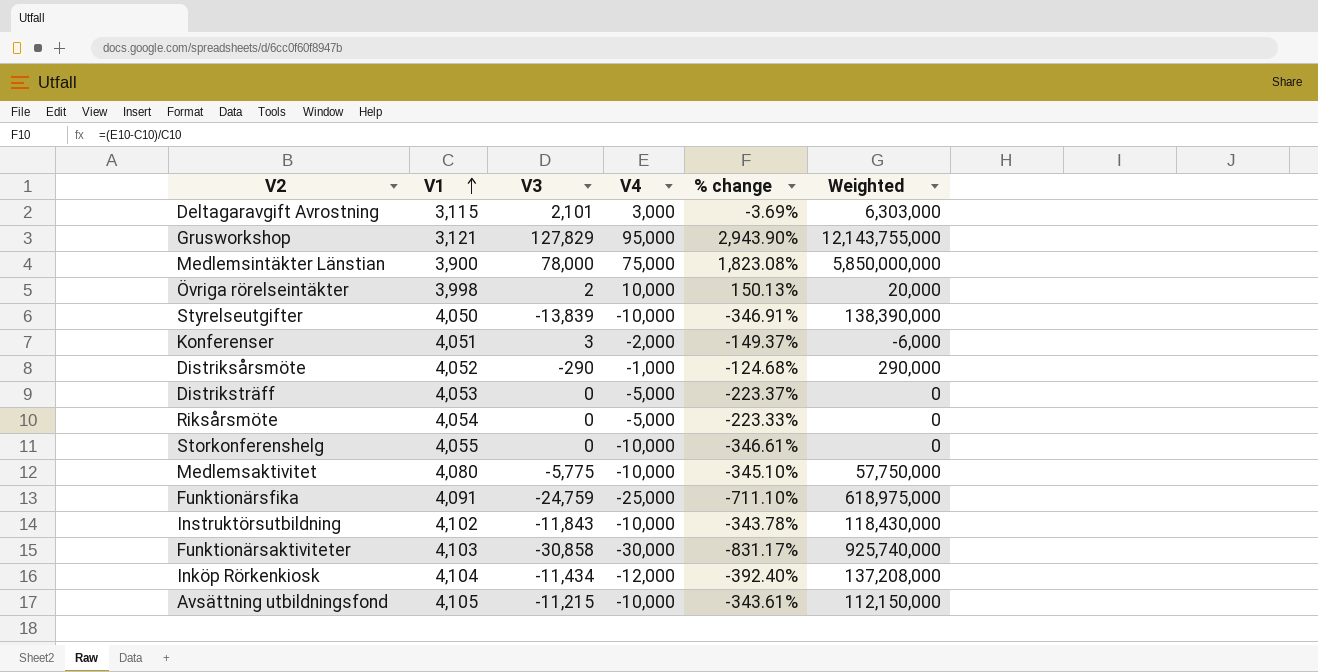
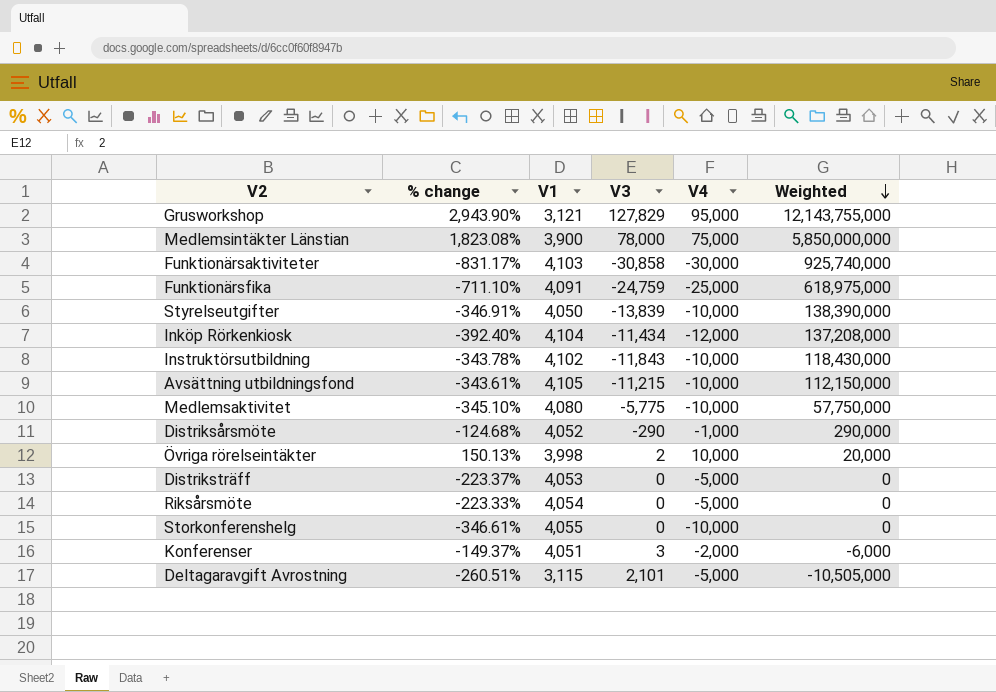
row order: V1 ascending -> Weighted descending
column % change | position: 5 -> 2
Deltagaravgift Avrostning | % change: -3.69% -> -260.51%
Deltagaravgift Avrostning | V4: 3,000 -> -5,000
Deltagaravgift Avrostning | Weighted: 6,303,000 -> -10,505,000

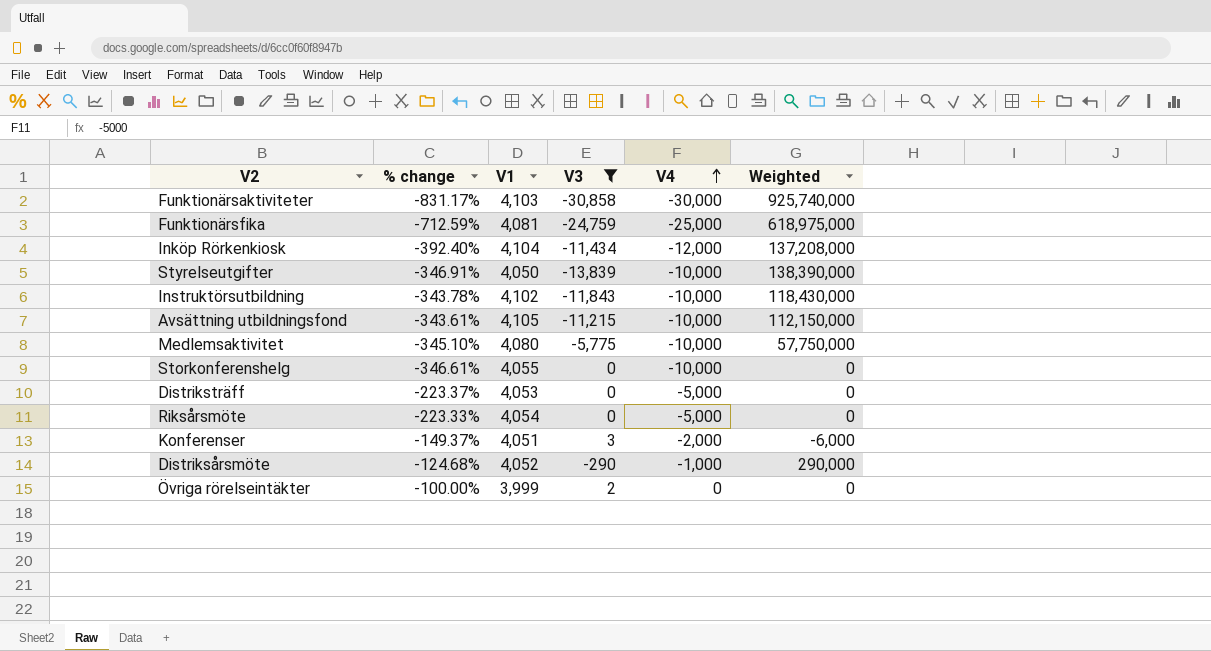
filter: none -> V3 <= 3
row order: Weighted descending -> V4 ascending
Funktionärsfika | % change: -711.10% -> -712.59%
Funktionärsfika | V1: 4,091 -> 4,081
Övriga rörelseintäkter | % change: 150.13% -> -100.00%
Övriga rörelseintäkter | V1: 3,998 -> 3,999
Övriga rörelseintäkter | V4: 10,000 -> 0
Övriga rörelseintäkter | Weighted: 20,000 -> 0

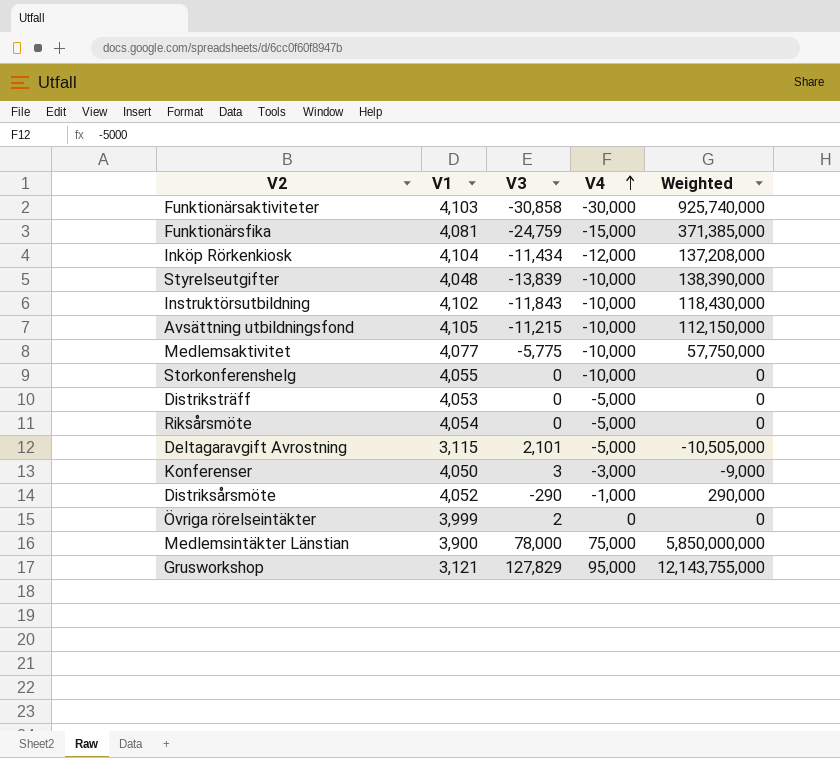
filter: V3 <= 3 -> none
column % change | formula: ([V4] - [V1]) / [V1] -> none
Funktionärsfika | V4: -25,000 -> -15,000
Funktionärsfika | Weighted: 618,975,000 -> 371,385,000
Styrelseutgifter | V1: 4,050 -> 4,048
Medlemsaktivitet | V1: 4,080 -> 4,077
Konferenser | V1: 4,051 -> 4,050
Konferenser | V4: -2,000 -> -3,000
Konferenser | Weighted: -6,000 -> -9,000

